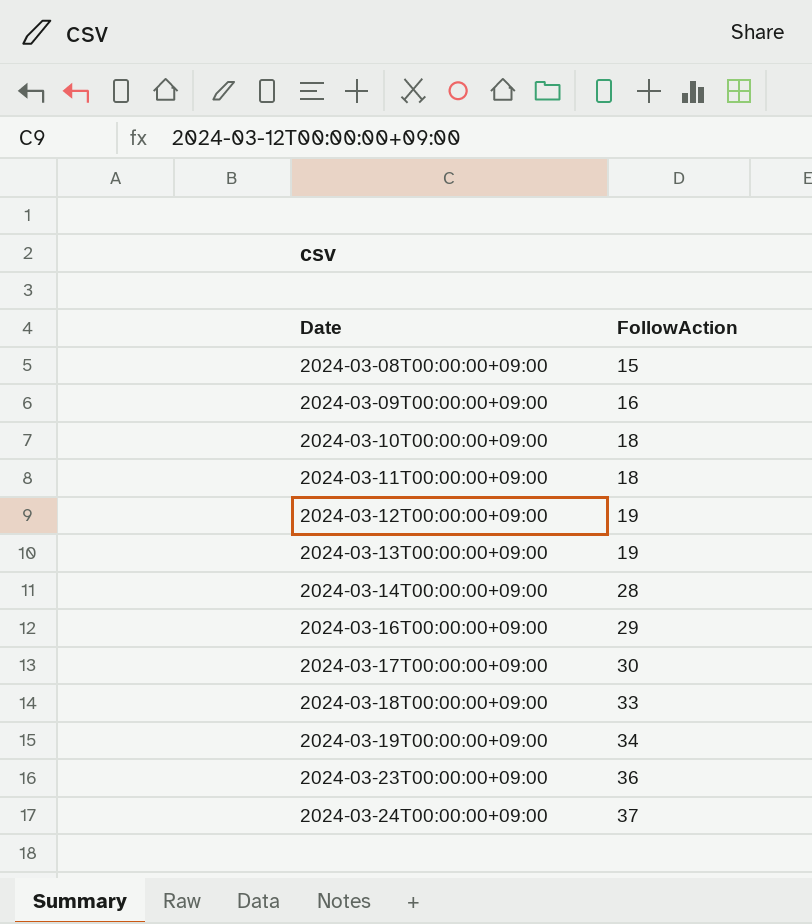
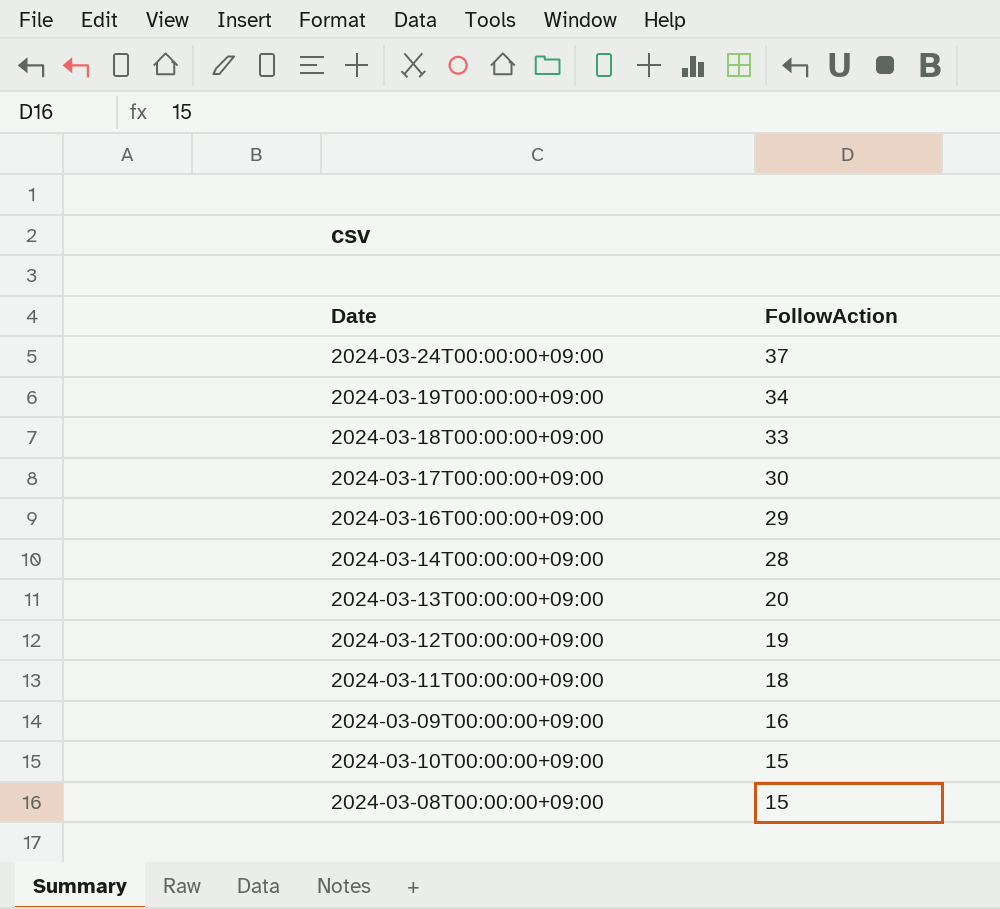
row order: Date ascending -> FollowAction descending
row 2024-03-23T00:00:00+09:00: 36 -> none
2024-03-13T00:00:00+09:00 | FollowAction: 19 -> 20
2024-03-10T00:00:00+09:00 | FollowAction: 18 -> 15

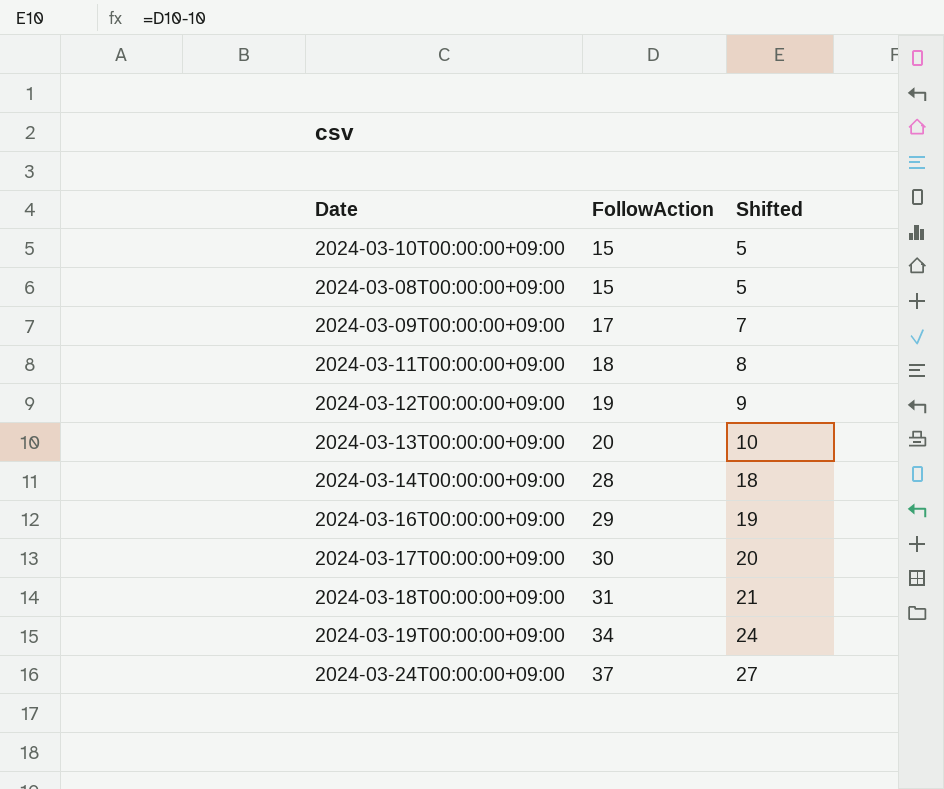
row order: FollowAction descending -> FollowAction ascending
column Shifted | formula: none -> [FollowAction] - 10
2024-03-09T00:00:00+09:00 | FollowAction: 16 -> 17
2024-03-18T00:00:00+09:00 | FollowAction: 33 -> 31

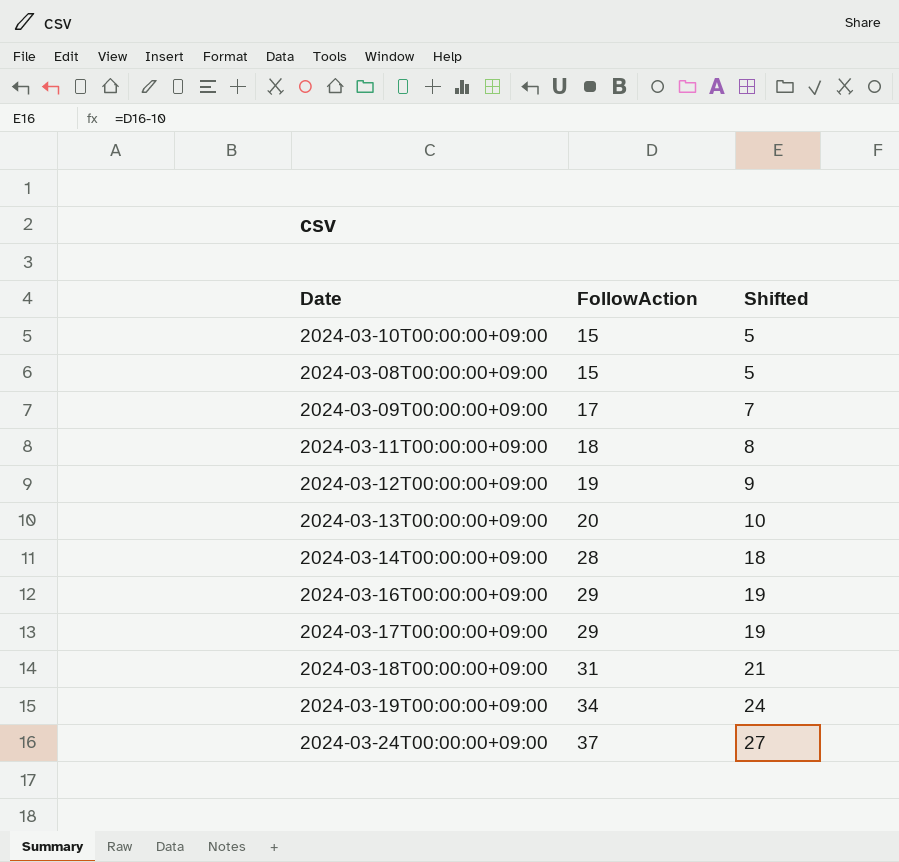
2024-03-17T00:00:00+09:00 | FollowAction: 30 -> 29
2024-03-17T00:00:00+09:00 | Shifted: 20 -> 19

